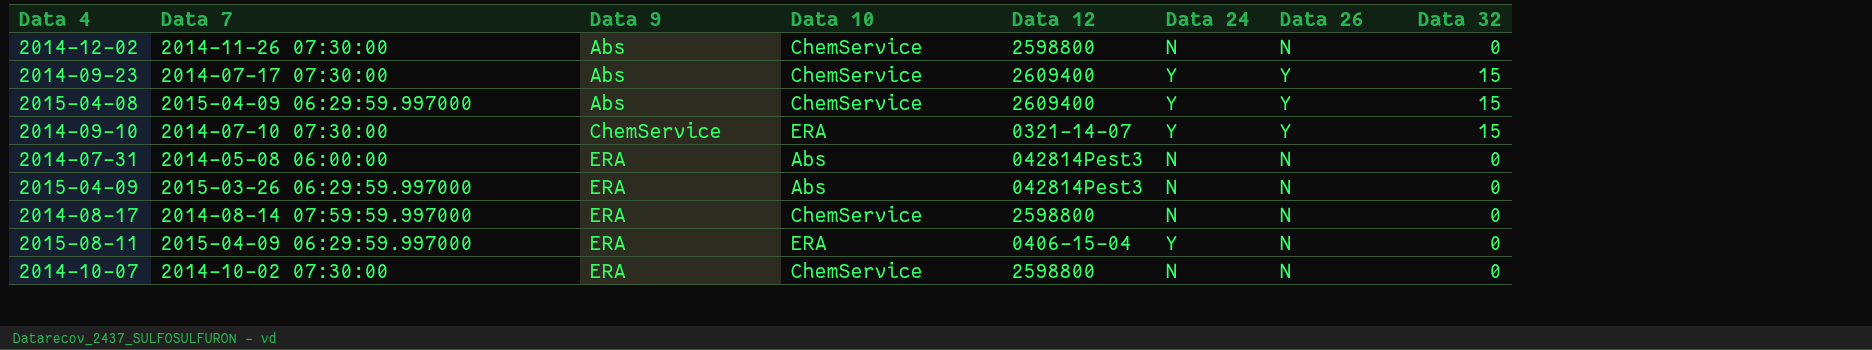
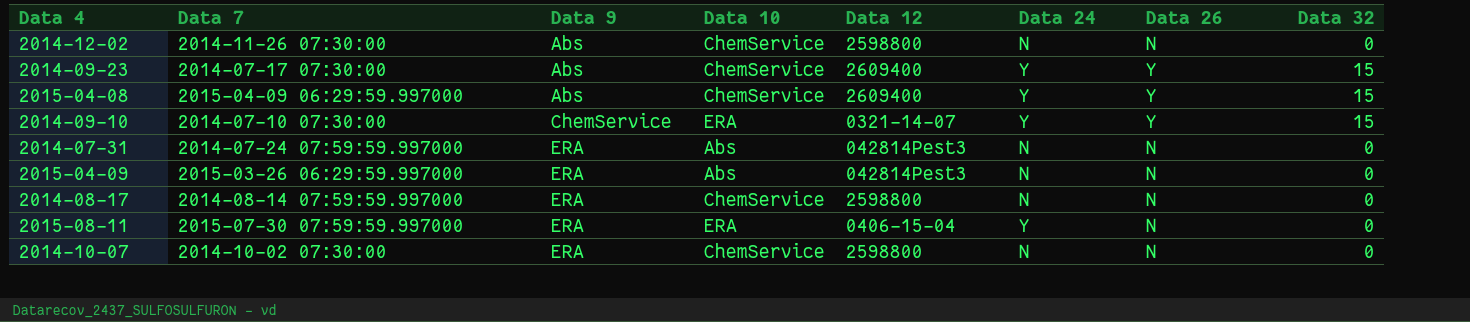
2014-07-31 | Data 7: 2014-05-08 06:00:00 -> 2014-07-24 07:59:59.997000
2015-08-11 | Data 7: 2015-04-09 06:29:59.997000 -> 2015-07-30 07:59:59.997000

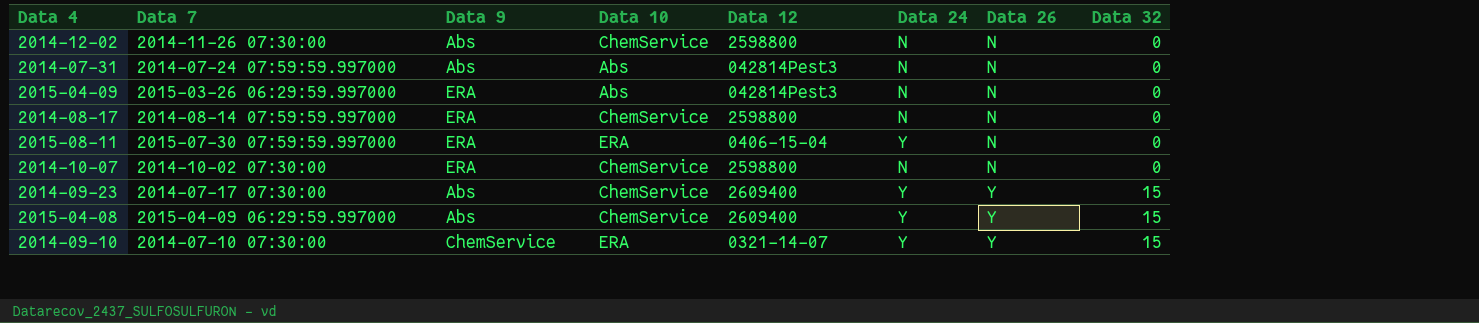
row order: Data 9 ascending -> Data 26 ascending
2014-07-31 | Data 9: ERA -> Abs

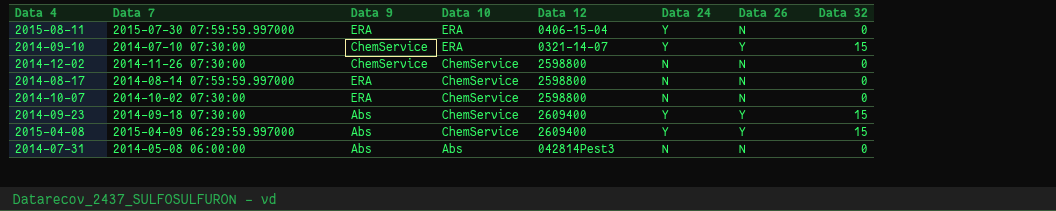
row order: Data 26 ascending -> Data 10 descending
row 2015-04-09: 2015-03-26 06:29:59.997000 | ERA | Abs | 042814Pest3 | N | N | 0 -> none
2014-12-02 | Data 9: Abs -> ChemService
2014-09-23 | Data 7: 2014-07-17 07:30:00 -> 2014-09-18 07:30:00
2014-07-31 | Data 7: 2014-07-24 07:59:59.997000 -> 2014-05-08 06:00:00

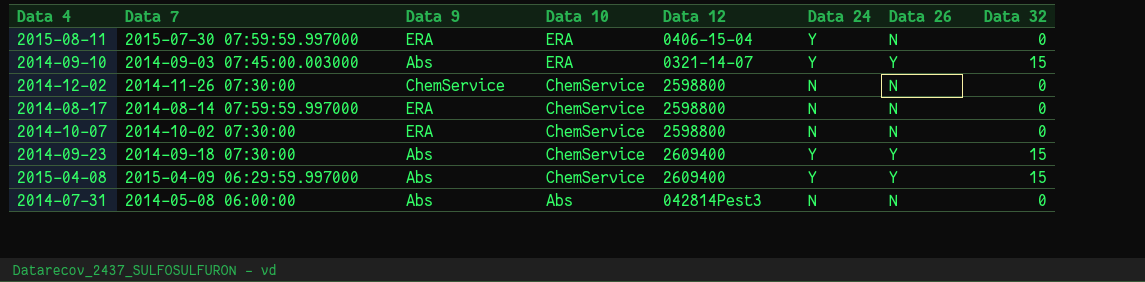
2014-09-10 | Data 7: 2014-07-10 07:30:00 -> 2014-09-03 07:45:00.003000
2014-09-10 | Data 9: ChemService -> Abs

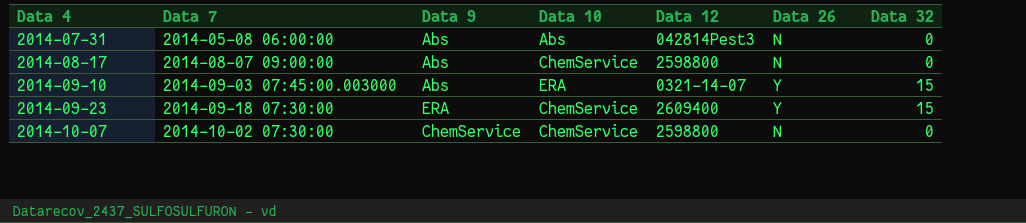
row order: Data 10 descending -> Data 4 ascending
column Data 24 | position: 6 -> none
row 2015-08-11: 2015-07-30 07:59:59.997000 | ERA | ERA | 0406-15-04 | Y | N | 0 -> none
row 2014-12-02: 2014-11-26 07:30:00 | ChemService | ChemService | 2598800 | N | N | 0 -> none
row 2015-04-08: 2015-04-09 06:29:59.997000 | Abs | ChemService | 2609400 | Y | Y | 15 -> none
2014-08-17 | Data 7: 2014-08-14 07:59:59.997000 -> 2014-08-07 09:00:00
2014-08-17 | Data 9: ERA -> Abs
2014-09-23 | Data 9: Abs -> ERA
2014-10-07 | Data 9: ERA -> ChemService

